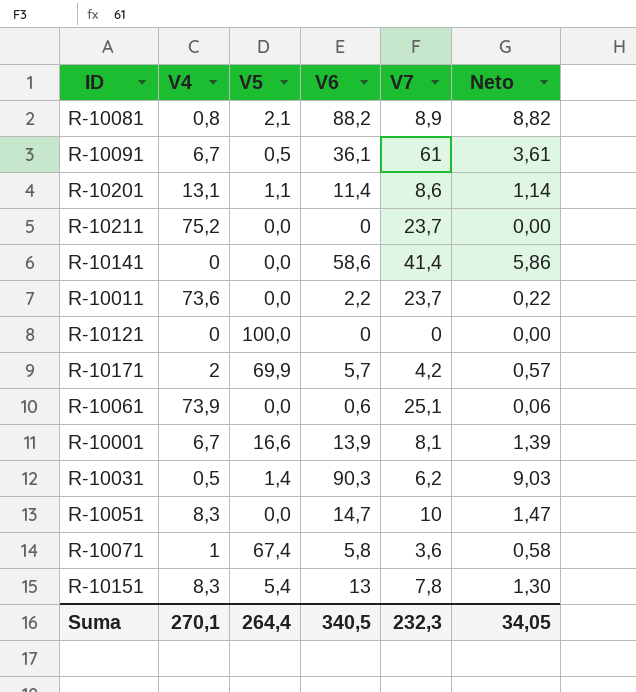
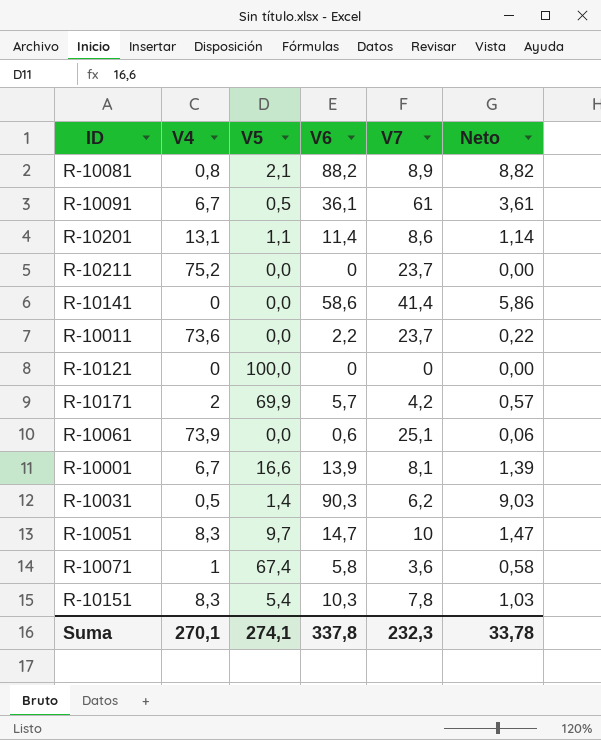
R-10051 | V5: 0,0 -> 9,7
R-10151 | V6: 13 -> 10,3
R-10151 | Neto: 1,30 -> 1,03
Suma | V5: 264,4 -> 274,1
Suma | V6: 340,5 -> 337,8
Suma | Neto: 34,05 -> 33,78

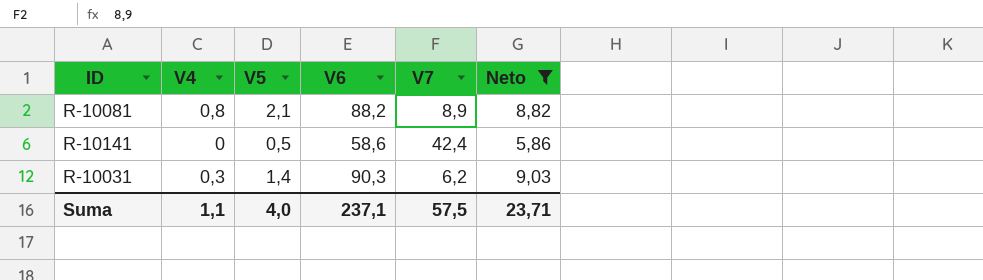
filter: none -> Neto >= 5,86
R-10141 | V5: 0,0 -> 0,5
R-10141 | V7: 41,4 -> 42,4
R-10031 | V4: 0,5 -> 0,3
Suma | V4: 270,1 -> 1,1
Suma | V5: 274,1 -> 4,0
Suma | V6: 337,8 -> 237,1
Suma | V7: 232,3 -> 57,5
Suma | Neto: 33,78 -> 23,71

